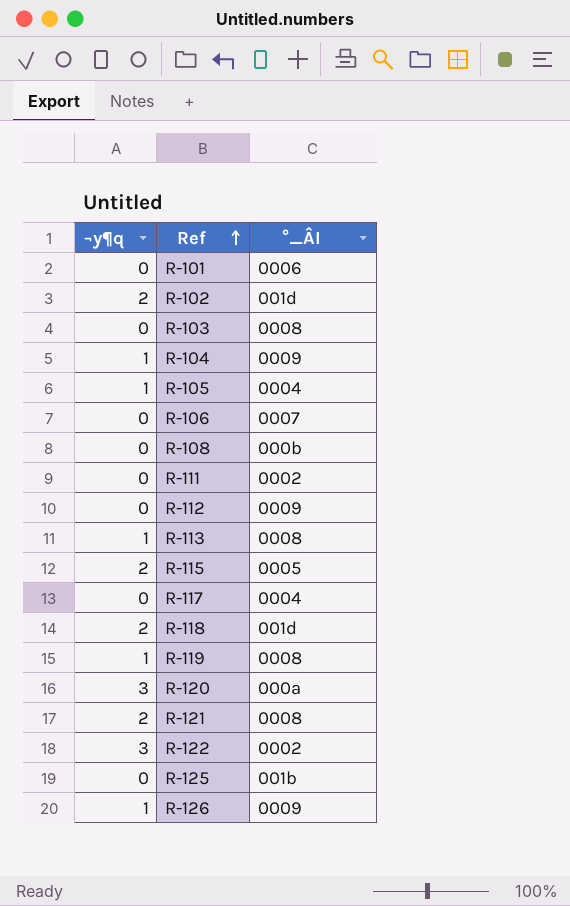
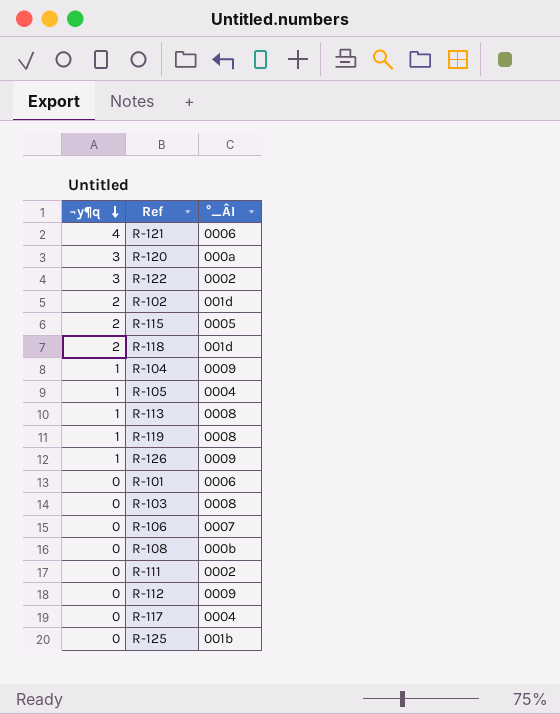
row order: Ref ascending -> ¬y¶q descending
R-121 | ¬y¶q: 2 -> 4
R-121 | °_ÂI: 0008 -> 0006

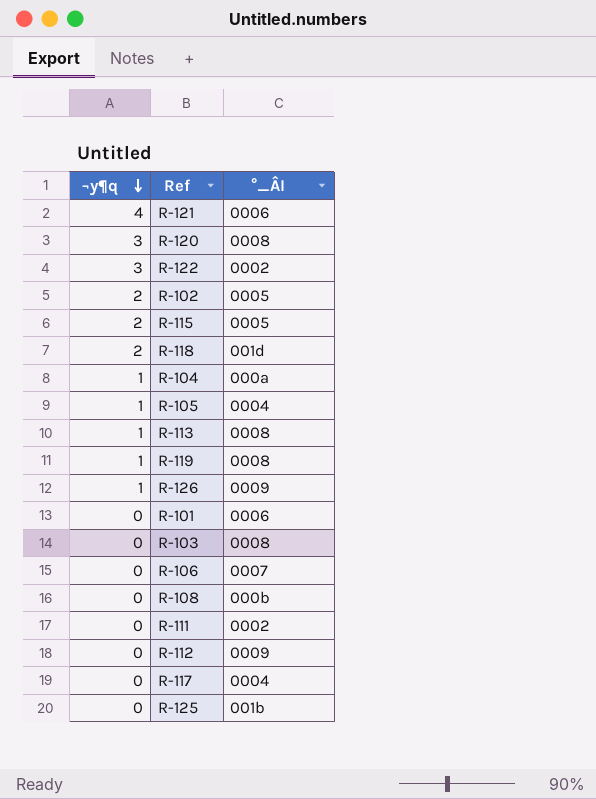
R-120 | °_ÂI: 000a -> 0008
R-102 | °_ÂI: 001d -> 0005
R-104 | °_ÂI: 0009 -> 000a

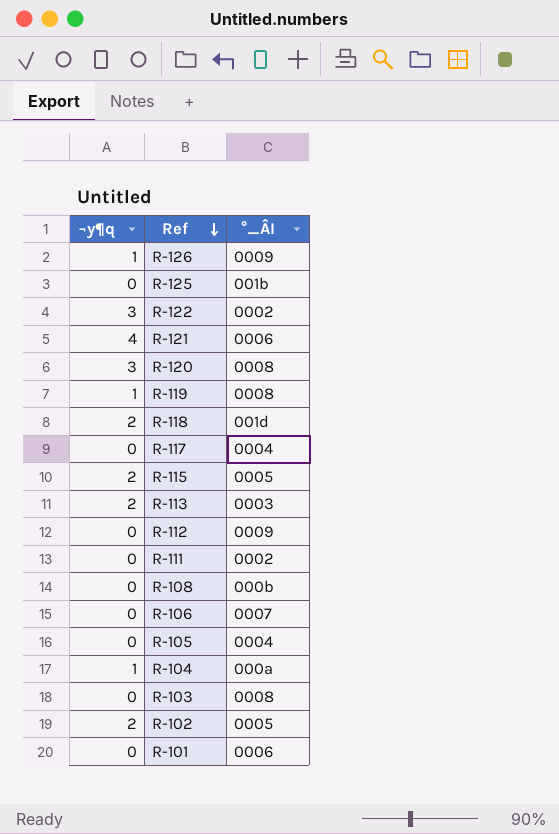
row order: ¬y¶q descending -> Ref descending
R-113 | ¬y¶q: 1 -> 2
R-113 | °_ÂI: 0008 -> 0003
R-105 | ¬y¶q: 1 -> 0

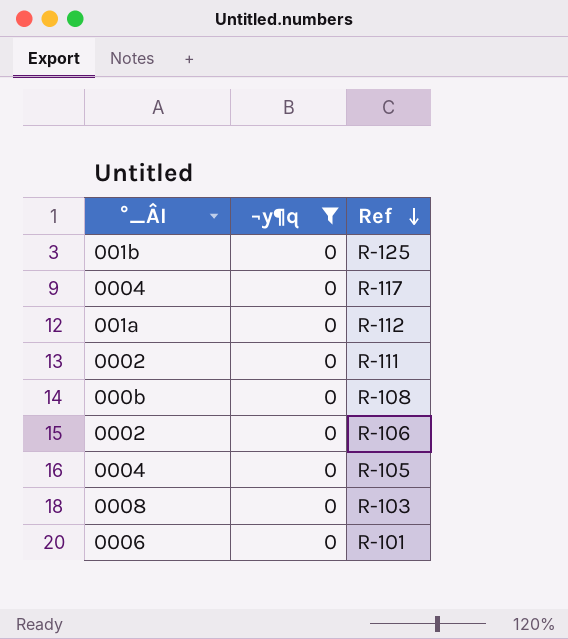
filter: none -> ¬y¶q = 0
column °_ÂI | position: 3 -> 1
R-112 | °_ÂI: 0009 -> 001a
R-106 | °_ÂI: 0007 -> 0002

